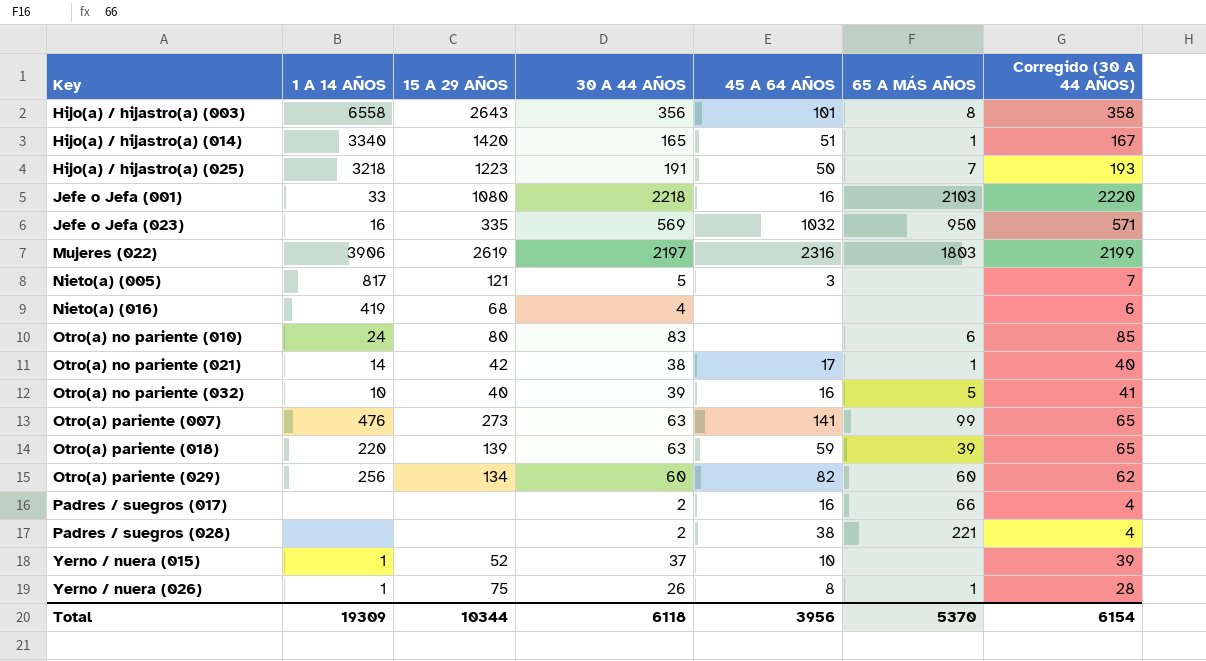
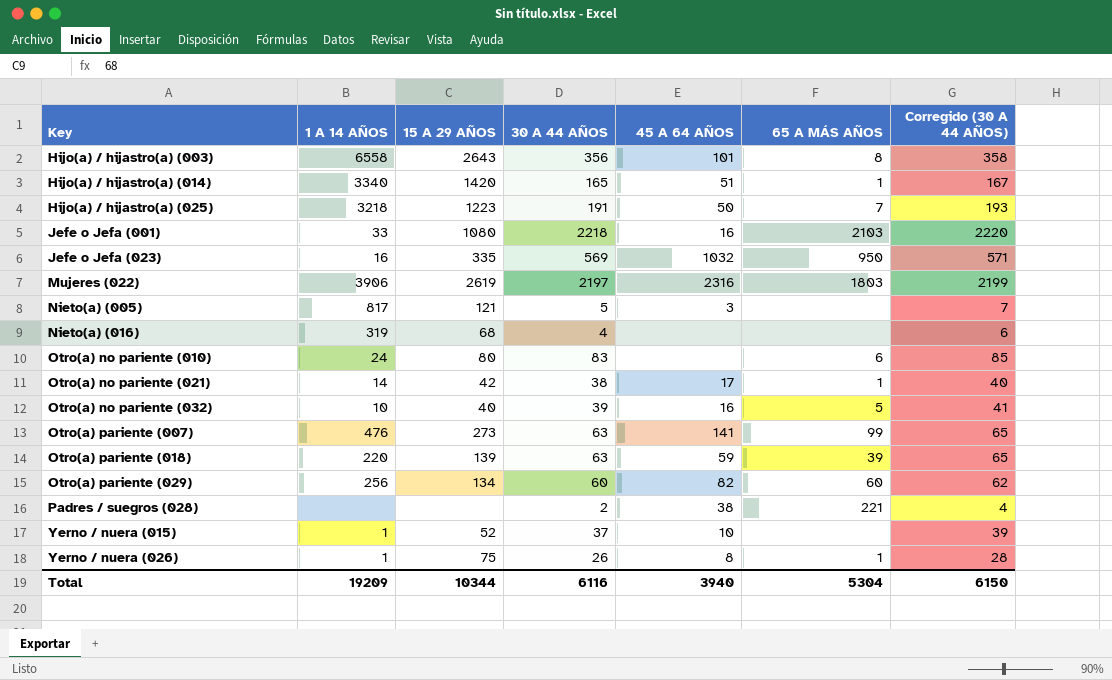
row Padres / suegros (017): none | none | 2 | 16 | 66 | 4 -> none
Nieto(a) (016) | 1 A 14 AÑOS: 419 -> 319
Total | 1 A 14 AÑOS: 19309 -> 19209
Total | 30 A 44 AÑOS: 6118 -> 6116
Total | 45 A 64 AÑOS: 3956 -> 3940
Total | 65 A MÁS AÑOS: 5370 -> 5304
Total | Corregido (30 A 44 AÑOS): 6154 -> 6150

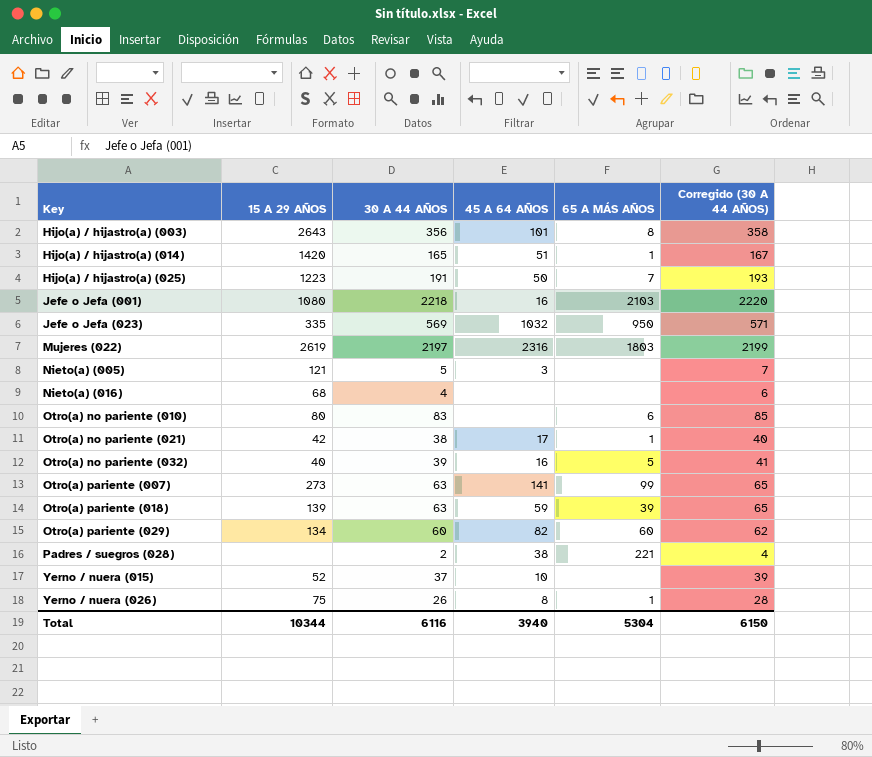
column 1 A 14 AÑOS | position: 2 -> none

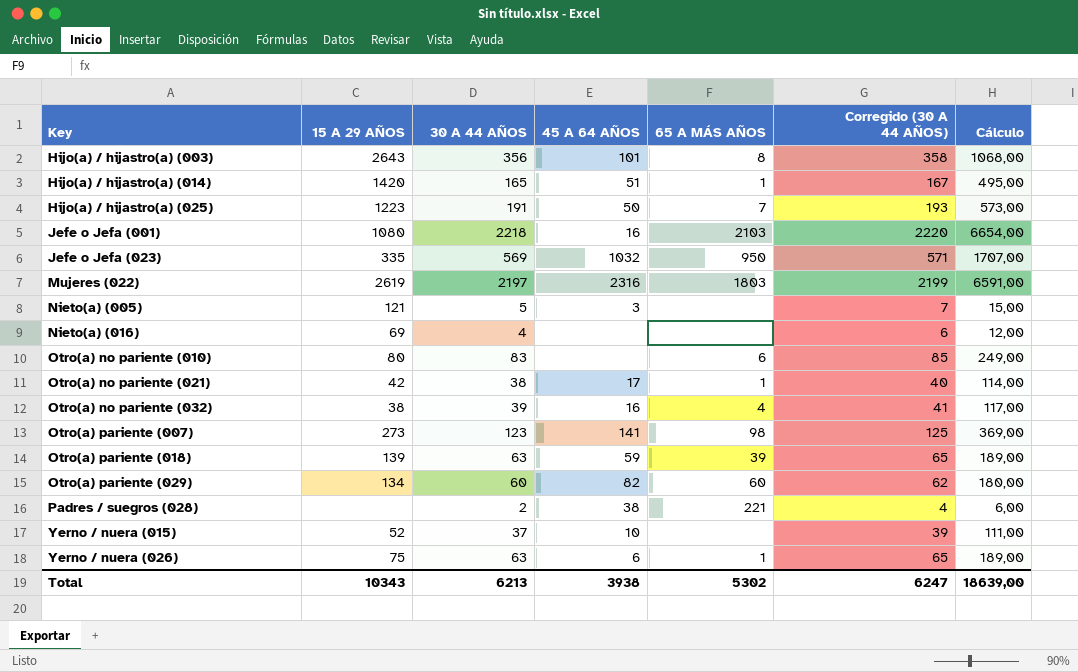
column Cálculo | formula: none -> [30 A 44 AÑOS] * 3
Nieto(a) (016) | 15 A 29 AÑOS: 68 -> 69
Otro(a) no pariente (032) | 15 A 29 AÑOS: 40 -> 38
Otro(a) no pariente (032) | 65 A MÁS AÑOS: 5 -> 4
Otro(a) pariente (007) | 30 A 44 AÑOS: 63 -> 123
Otro(a) pariente (007) | 65 A MÁS AÑOS: 99 -> 98
Otro(a) pariente (007) | Corregido (30 A 44 AÑOS): 65 -> 125
Yerno / nuera (026) | 30 A 44 AÑOS: 26 -> 63
Yerno / nuera (026) | 45 A 64 AÑOS: 8 -> 6
Yerno / nuera (026) | Corregido (30 A 44 AÑOS): 28 -> 65
Total | 15 A 29 AÑOS: 10344 -> 10343
Total | 30 A 44 AÑOS: 6116 -> 6213
Total | 45 A 64 AÑOS: 3940 -> 3938
Total | 65 A MÁS AÑOS: 5304 -> 5302
Total | Corregido (30 A 44 AÑOS): 6150 -> 6247

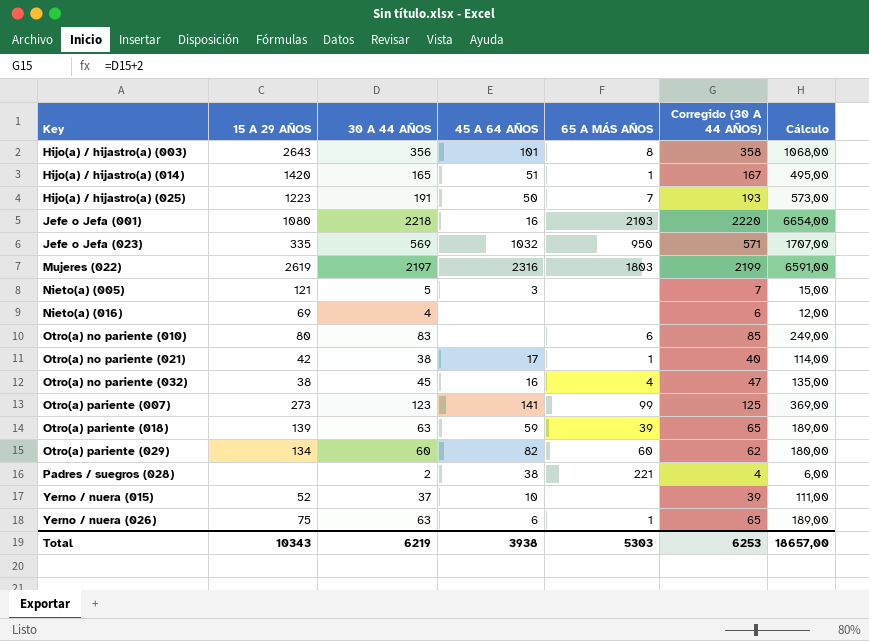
Otro(a) no pariente (032) | 30 A 44 AÑOS: 39 -> 45
Otro(a) no pariente (032) | Corregido (30 A 44 AÑOS): 41 -> 47
Otro(a) no pariente (032) | Cálculo: 117,00 -> 135,00
Otro(a) pariente (007) | 65 A MÁS AÑOS: 98 -> 99
Total | 30 A 44 AÑOS: 6213 -> 6219
Total | 65 A MÁS AÑOS: 5302 -> 5303
Total | Corregido (30 A 44 AÑOS): 6247 -> 6253
Total | Cálculo: 18639,00 -> 18657,00

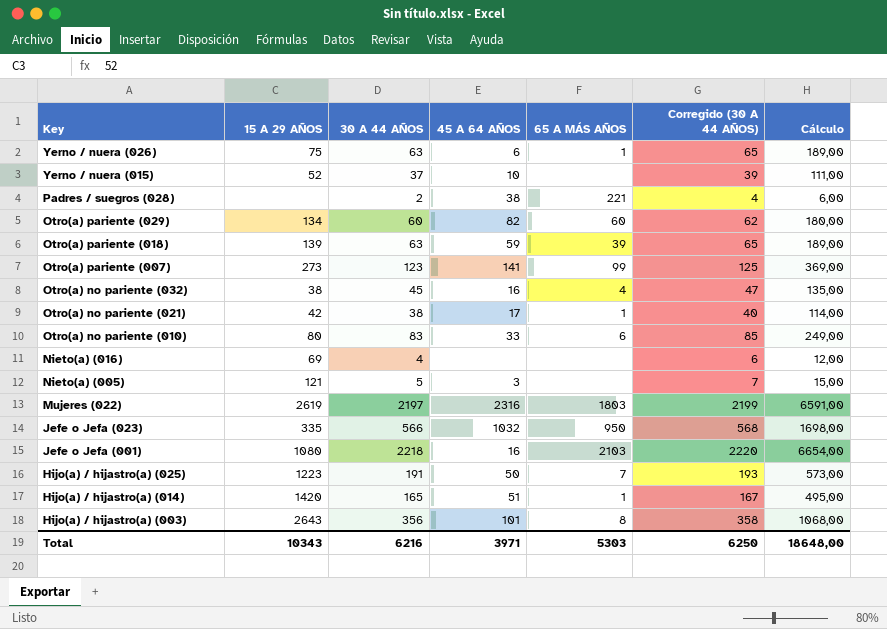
row order: Key ascending -> Key descending
Otro(a) no pariente (010) | 45 A 64 AÑOS: none -> 33
Jefe o Jefa (023) | 30 A 44 AÑOS: 569 -> 566
Jefe o Jefa (023) | Corregido (30 A 44 AÑOS): 571 -> 568
Jefe o Jefa (023) | Cálculo: 1707,00 -> 1698,00
Total | 30 A 44 AÑOS: 6219 -> 6216
Total | 45 A 64 AÑOS: 3938 -> 3971
Total | Corregido (30 A 44 AÑOS): 6253 -> 6250
Total | Cálculo: 18657,00 -> 18648,00

